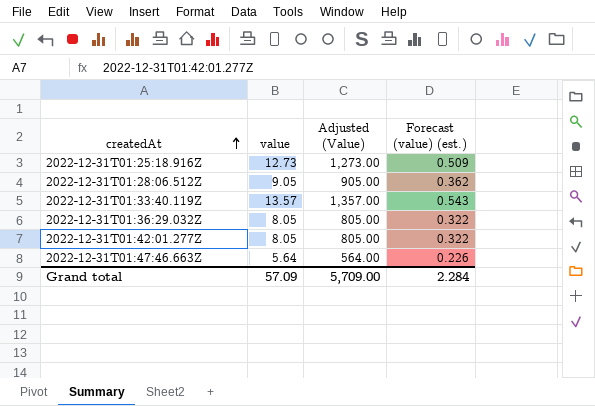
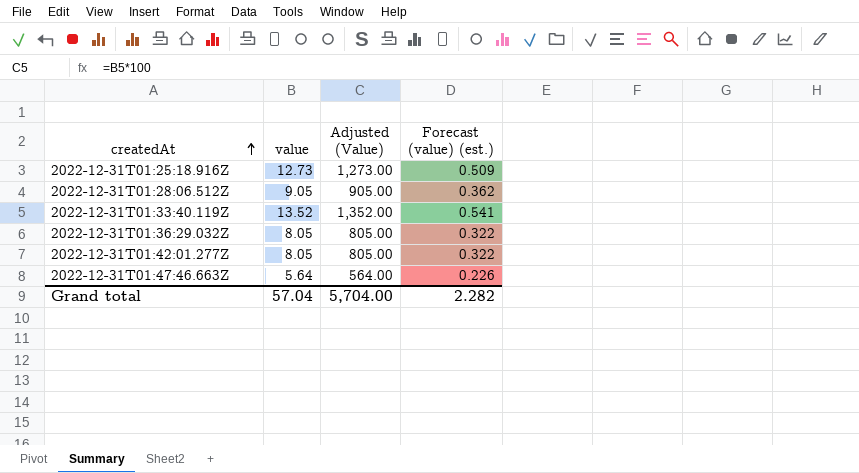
2022-12-31T01:33:40.119Z | value: 13.57 -> 13.52
2022-12-31T01:33:40.119Z | Adjusted (Value): 1,357.00 -> 1,352.00
2022-12-31T01:33:40.119Z | Forecast (value) (est.): 0.543 -> 0.541
Grand total | value: 57.09 -> 57.04
Grand total | Adjusted (Value): 5,709.00 -> 5,704.00
Grand total | Forecast (value) (est.): 2.284 -> 2.282

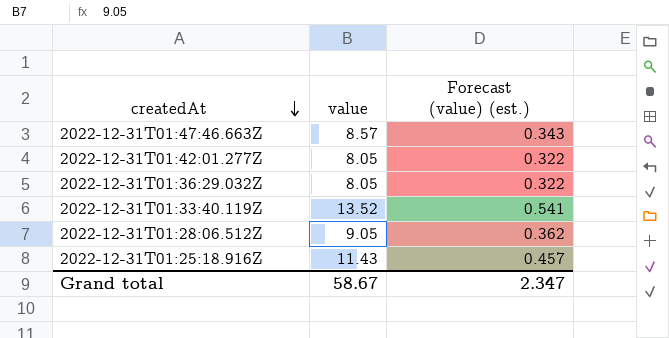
row order: createdAt ascending -> createdAt descending
column Adjusted (Value) | formula: [value] * 100 -> none
2022-12-31T01:47:46.663Z | value: 5.64 -> 8.57
2022-12-31T01:47:46.663Z | Forecast (value) (est.): 0.226 -> 0.343
2022-12-31T01:25:18.916Z | value: 12.73 -> 11.43
2022-12-31T01:25:18.916Z | Forecast (value) (est.): 0.509 -> 0.457
Grand total | value: 57.04 -> 58.67
Grand total | Forecast (value) (est.): 2.282 -> 2.347

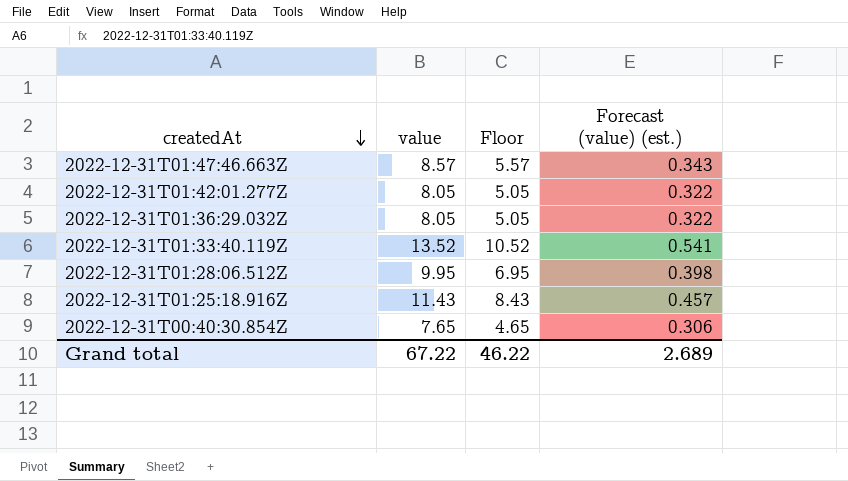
column Floor | formula: none -> [value] - 3
2022-12-31T01:28:06.512Z | value: 9.05 -> 9.95
2022-12-31T01:28:06.512Z | Forecast (value) (est.): 0.362 -> 0.398
row 2022-12-31T00:40:30.854Z: none -> 7.65 | 4.65 | 0.306
Grand total | value: 58.67 -> 67.22
Grand total | Forecast (value) (est.): 2.347 -> 2.689

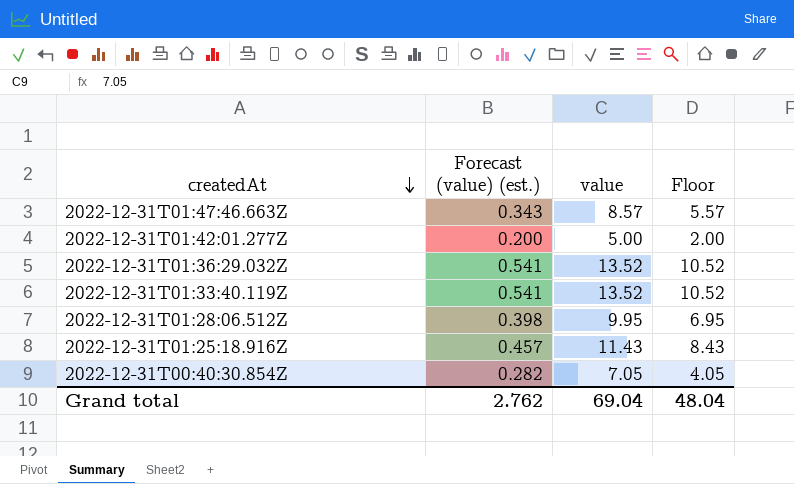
column Forecast (value) (est.) | position: 4 -> 2
2022-12-31T01:42:01.277Z | Forecast (value) (est.): 0.322 -> 0.200
2022-12-31T01:42:01.277Z | value: 8.05 -> 5.00
2022-12-31T01:42:01.277Z | Floor: 5.05 -> 2.00
2022-12-31T01:36:29.032Z | Forecast (value) (est.): 0.322 -> 0.541
2022-12-31T01:36:29.032Z | value: 8.05 -> 13.52
2022-12-31T01:36:29.032Z | Floor: 5.05 -> 10.52
2022-12-31T00:40:30.854Z | Forecast (value) (est.): 0.306 -> 0.282
2022-12-31T00:40:30.854Z | value: 7.65 -> 7.05
2022-12-31T00:40:30.854Z | Floor: 4.65 -> 4.05
Grand total | Forecast (value) (est.): 2.689 -> 2.762
Grand total | value: 67.22 -> 69.04
Grand total | Floor: 46.22 -> 48.04

